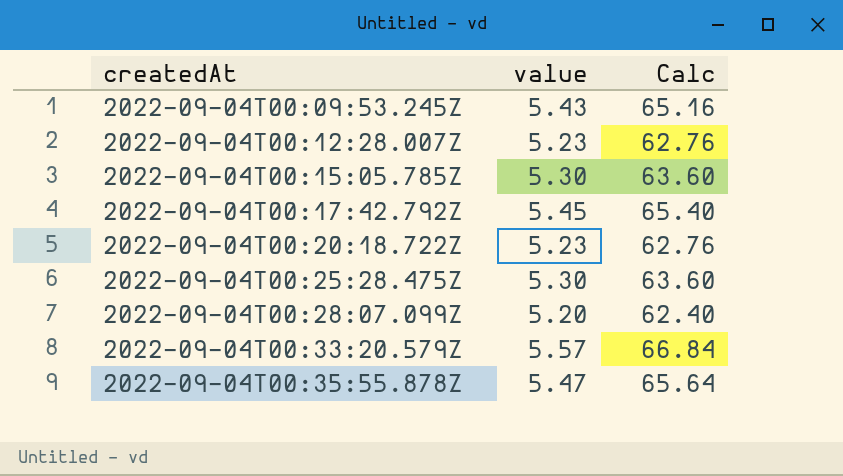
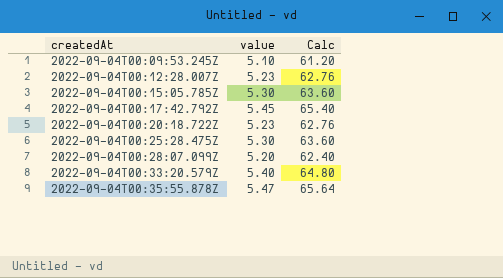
2022-09-04T00:09:53.245Z | value: 5.43 -> 5.10
2022-09-04T00:09:53.245Z | Calc: 65.16 -> 61.20
2022-09-04T00:33:20.579Z | value: 5.57 -> 5.40
2022-09-04T00:33:20.579Z | Calc: 66.84 -> 64.80

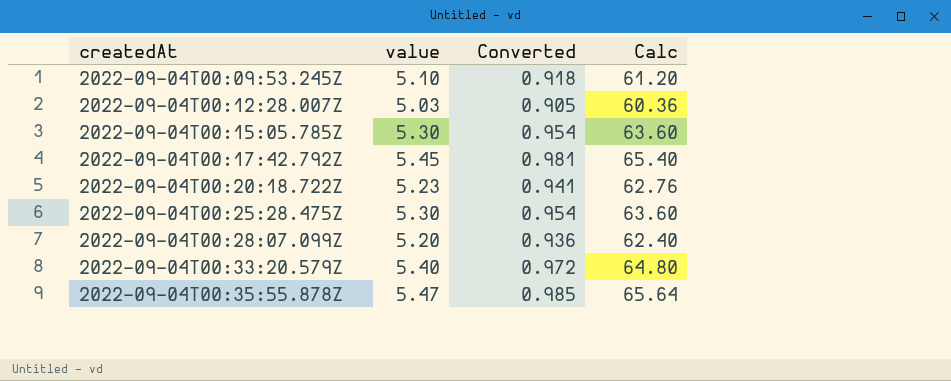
column Converted | formula: none -> [value] * 0.18
2022-09-04T00:12:28.007Z | value: 5.23 -> 5.03
2022-09-04T00:12:28.007Z | Calc: 62.76 -> 60.36

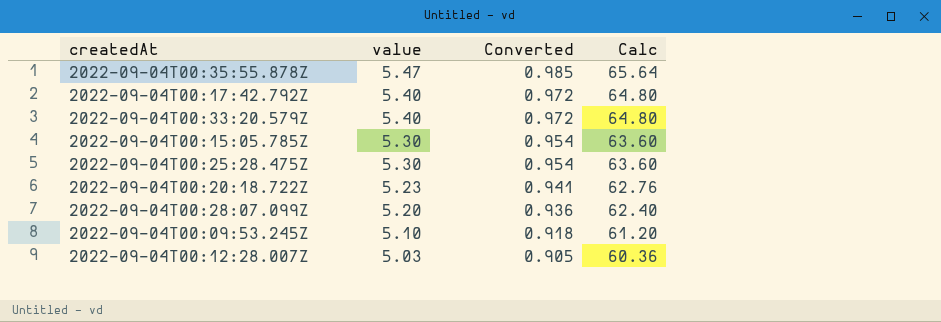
row order: createdAt ascending -> value descending
2022-09-04T00:17:42.792Z | value: 5.45 -> 5.40
2022-09-04T00:17:42.792Z | Converted: 0.981 -> 0.972
2022-09-04T00:17:42.792Z | Calc: 65.40 -> 64.80

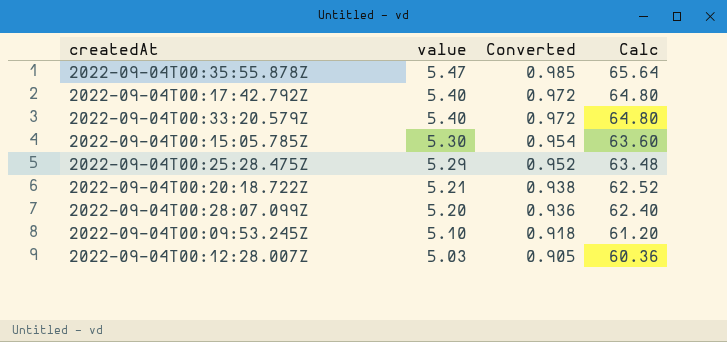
2022-09-04T00:25:28.475Z | value: 5.30 -> 5.29
2022-09-04T00:25:28.475Z | Converted: 0.954 -> 0.952
2022-09-04T00:25:28.475Z | Calc: 63.60 -> 63.48
2022-09-04T00:20:18.722Z | value: 5.23 -> 5.21
2022-09-04T00:20:18.722Z | Converted: 0.941 -> 0.938
2022-09-04T00:20:18.722Z | Calc: 62.76 -> 62.52

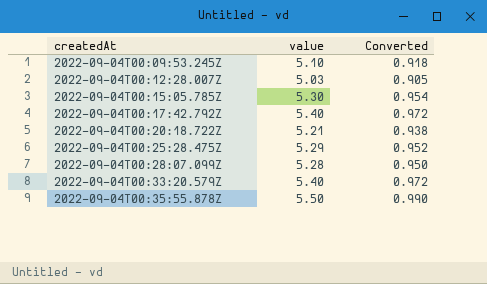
row order: value descending -> createdAt ascending
column Calc | formula: [value] * 12 -> none
2022-09-04T00:28:07.099Z | value: 5.20 -> 5.28
2022-09-04T00:28:07.099Z | Converted: 0.936 -> 0.950
2022-09-04T00:35:55.878Z | value: 5.47 -> 5.50
2022-09-04T00:35:55.878Z | Converted: 0.985 -> 0.990

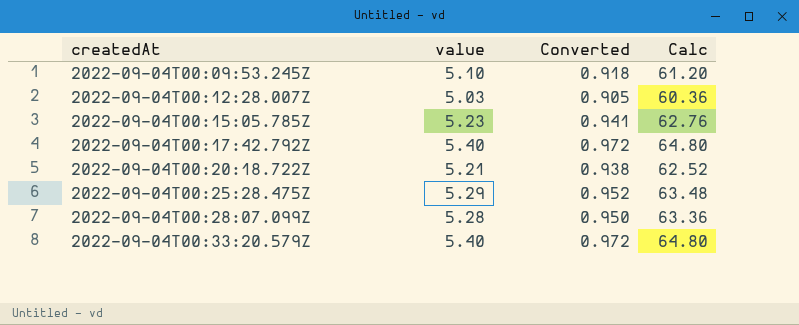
column Calc | formula: none -> [value] * 12
row 2022-09-04T00:35:55.878Z: 5.50 | 0.990 -> none
2022-09-04T00:15:05.785Z | value: 5.30 -> 5.23
2022-09-04T00:15:05.785Z | Converted: 0.954 -> 0.941

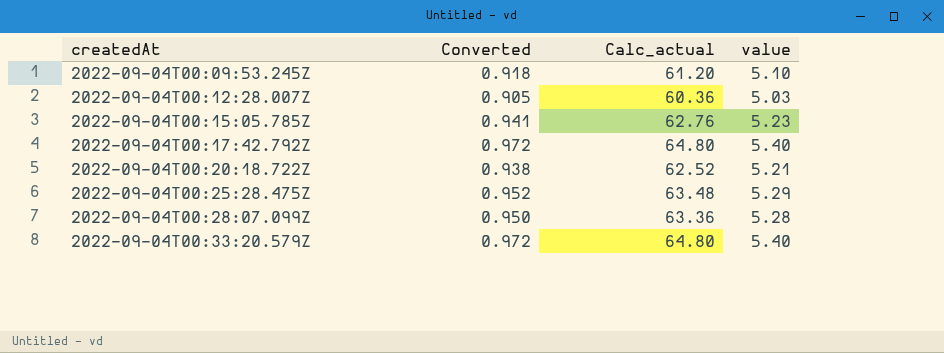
column name: Calc -> Calc_actual
column value | position: 2 -> 4

